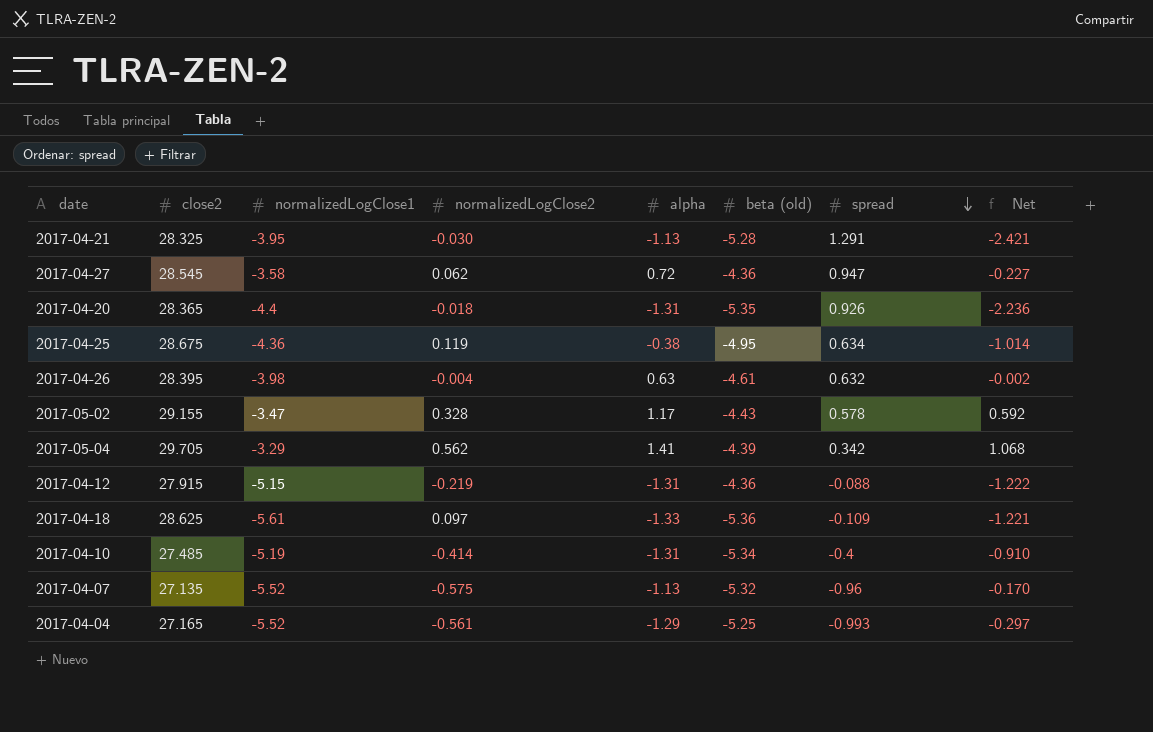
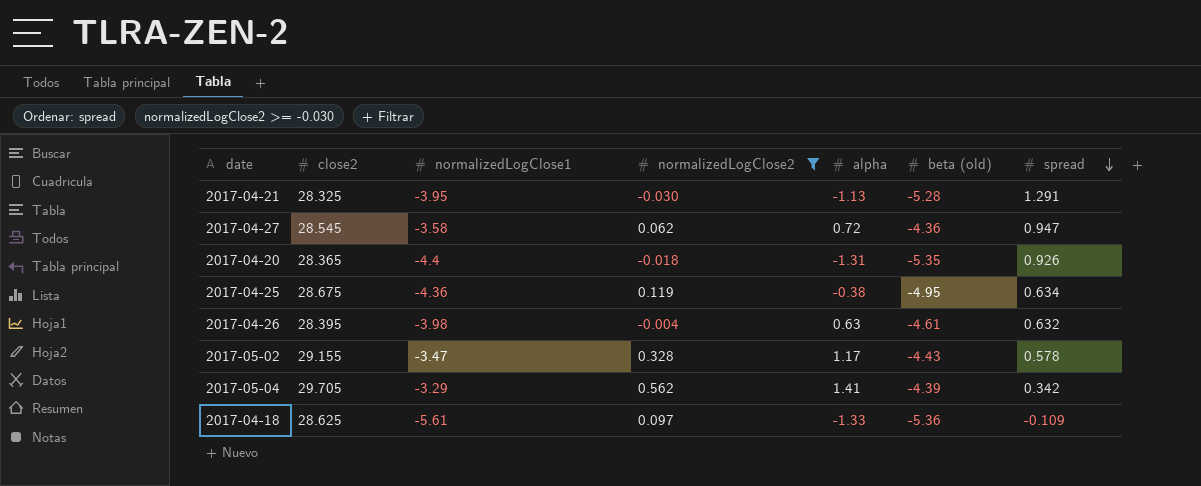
filter: none -> normalizedLogClose2 >= -0.030
column Net | formula: [alpha] - [spread] -> none

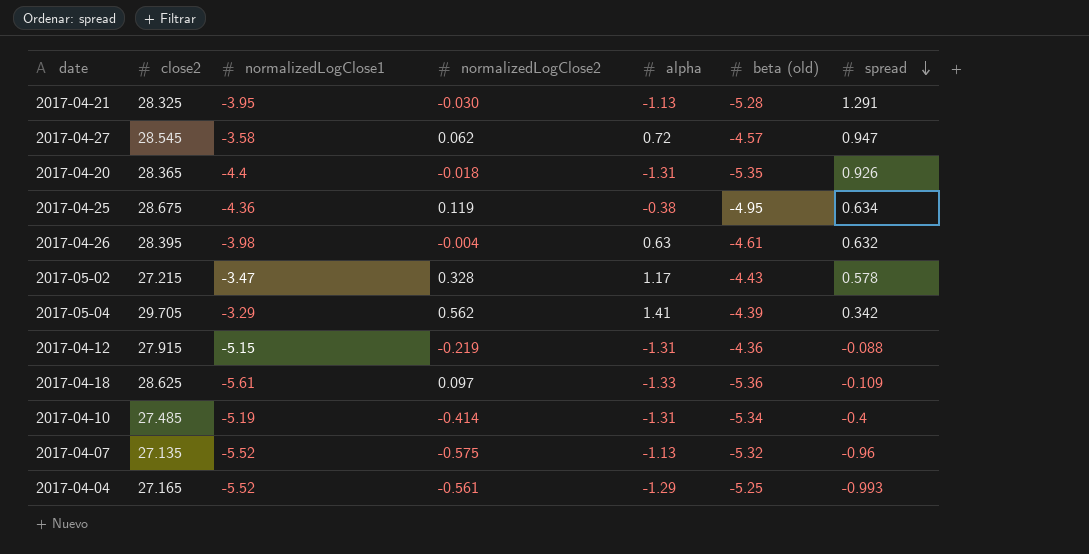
filter: normalizedLogClose2 >= -0.030 -> none
2017-04-27 | beta (old): -4.36 -> -4.57
2017-05-02 | close2: 29.155 -> 27.215

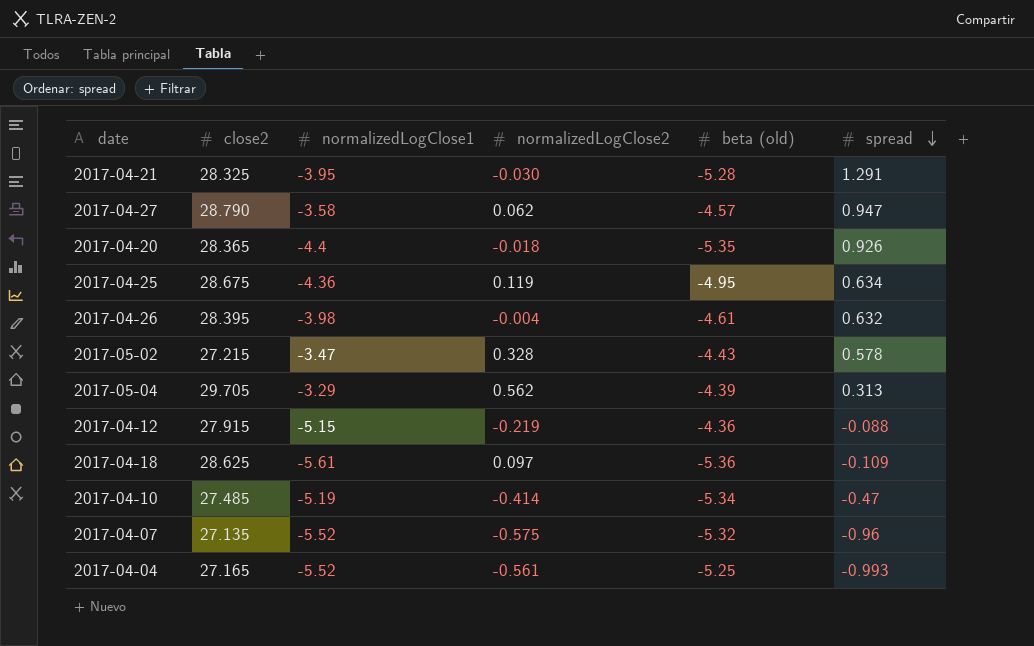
column alpha | position: 5 -> none
2017-04-27 | close2: 28.545 -> 28.790
2017-05-04 | spread: 0.342 -> 0.313
2017-04-10 | spread: -0.4 -> -0.47

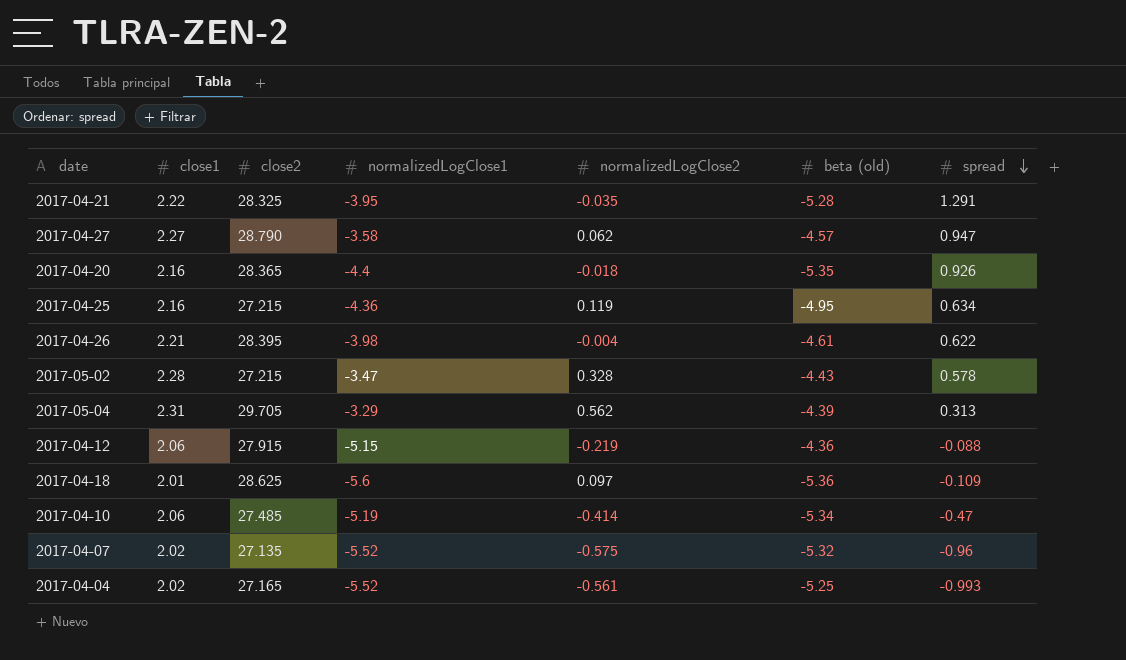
column close1 | position: none -> 2
2017-04-21 | normalizedLogClose2: -0.030 -> -0.035
2017-04-25 | close2: 28.675 -> 27.215
2017-04-26 | spread: 0.632 -> 0.622
2017-04-18 | normalizedLogClose1: -5.61 -> -5.6

